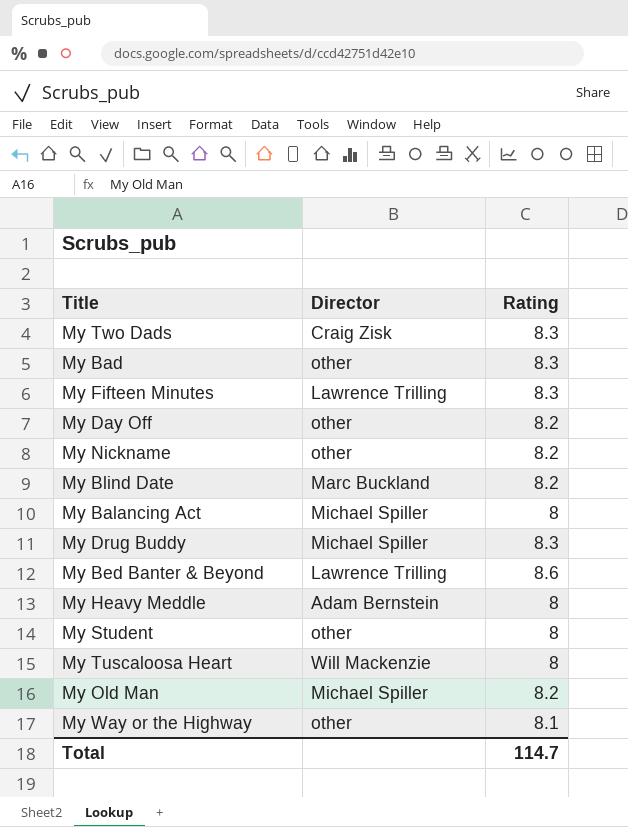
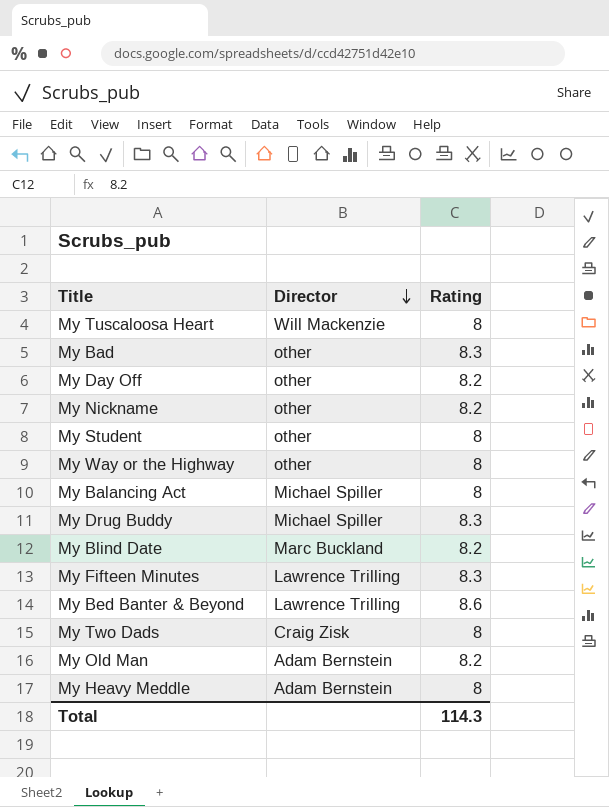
row order: none -> Director descending
My Way or the Highway | Rating: 8.1 -> 8
My Two Dads | Rating: 8.3 -> 8
My Old Man | Director: Michael Spiller -> Adam Bernstein
Total | Rating: 114.7 -> 114.3

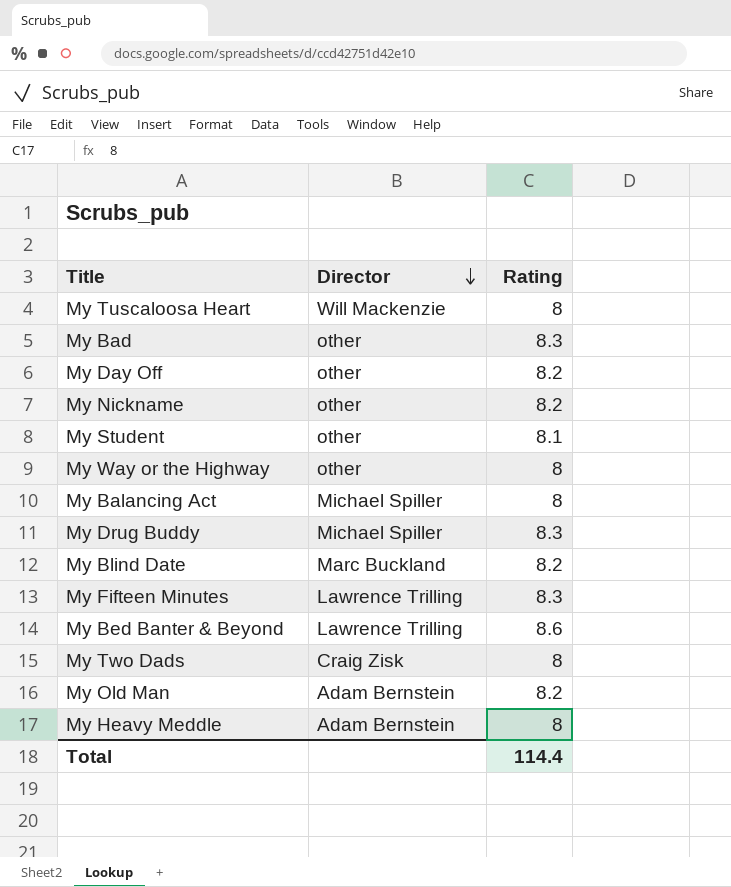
My Student | Rating: 8 -> 8.1
Total | Rating: 114.3 -> 114.4

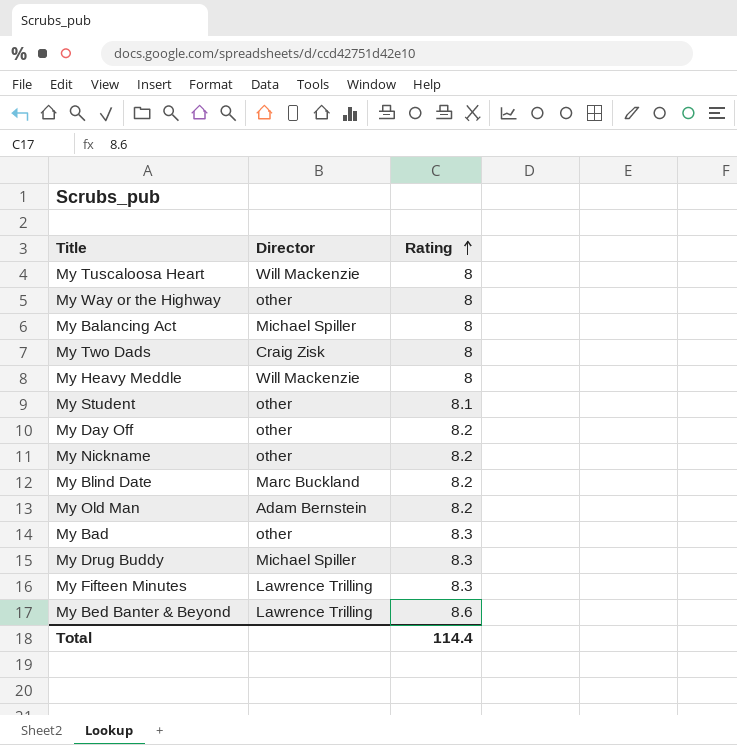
row order: Director descending -> Rating ascending
My Heavy Meddle | Director: Adam Bernstein -> Will Mackenzie

